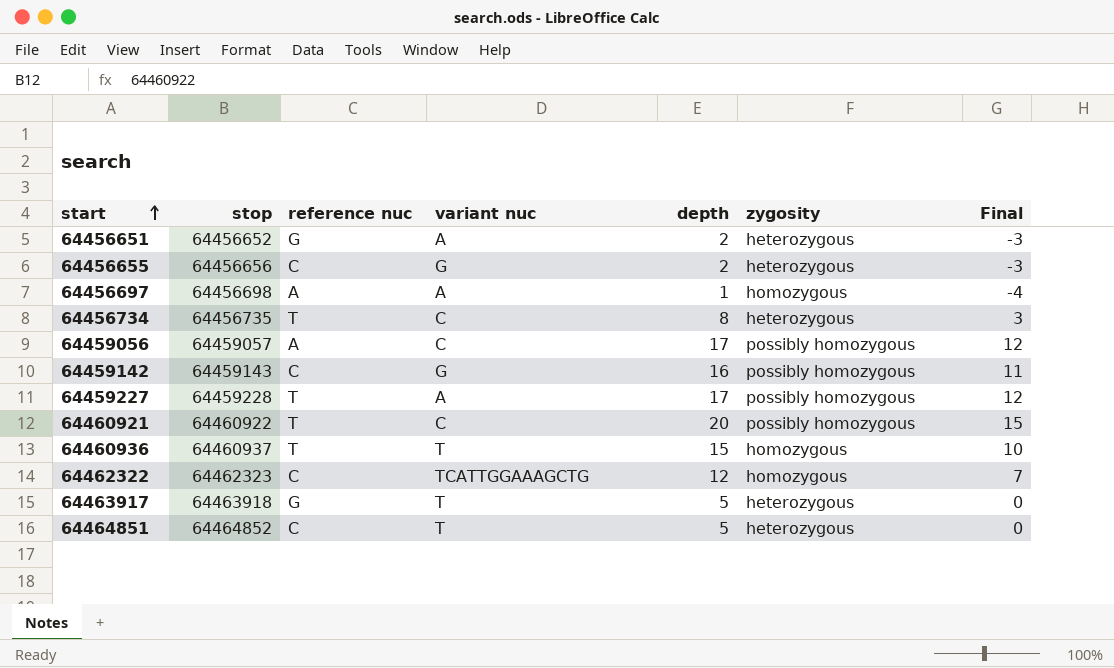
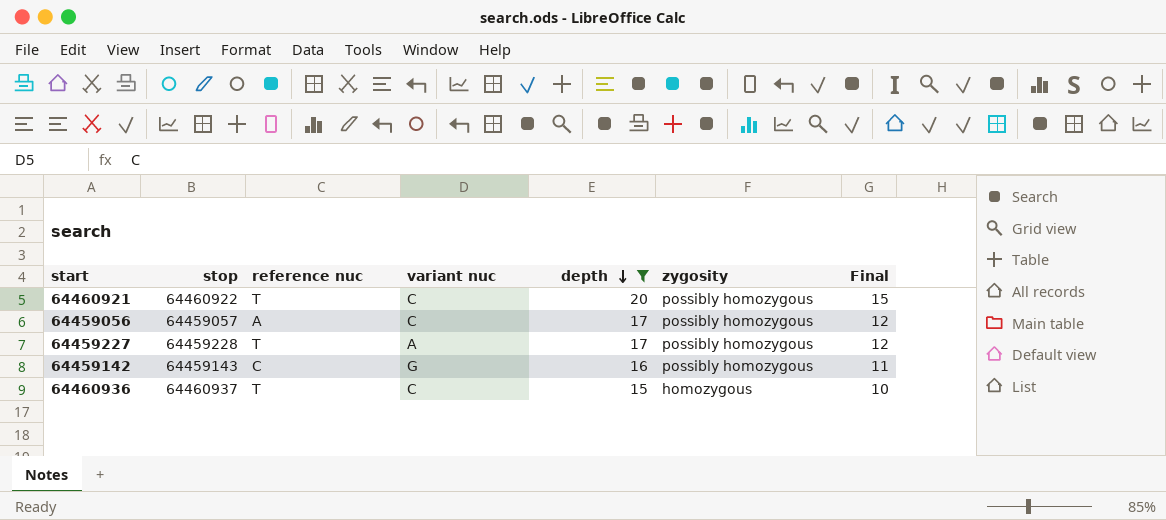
filter: none -> depth >= 15
row order: start ascending -> depth descending
64460936 | variant nuc: T -> C

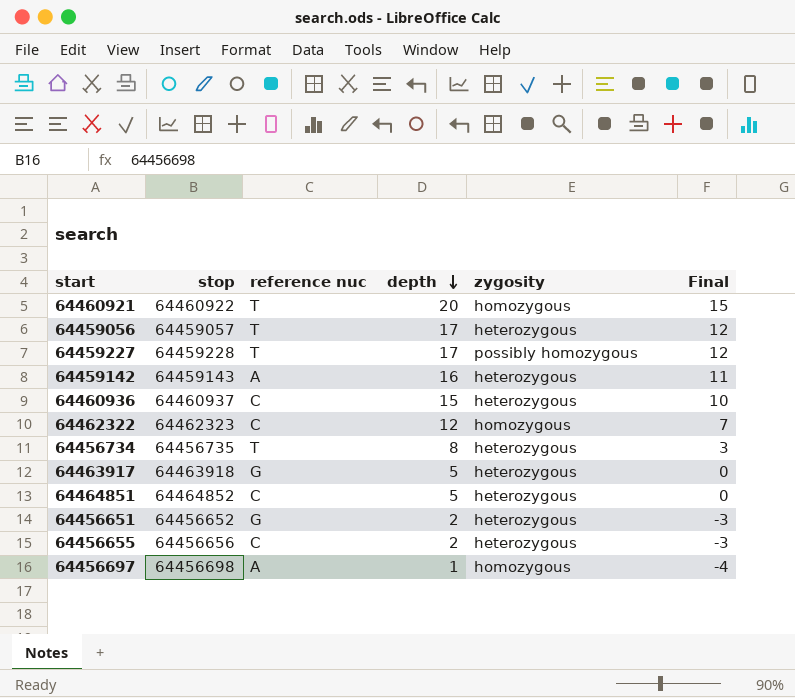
filter: depth >= 15 -> none
column variant nuc | position: 4 -> none
64460921 | zygosity: possibly homozygous -> homozygous
64459056 | reference nuc: A -> T
64459056 | zygosity: possibly homozygous -> heterozygous
64459142 | reference nuc: C -> A
64459142 | zygosity: possibly homozygous -> heterozygous
64460936 | reference nuc: T -> C
64460936 | zygosity: homozygous -> heterozygous

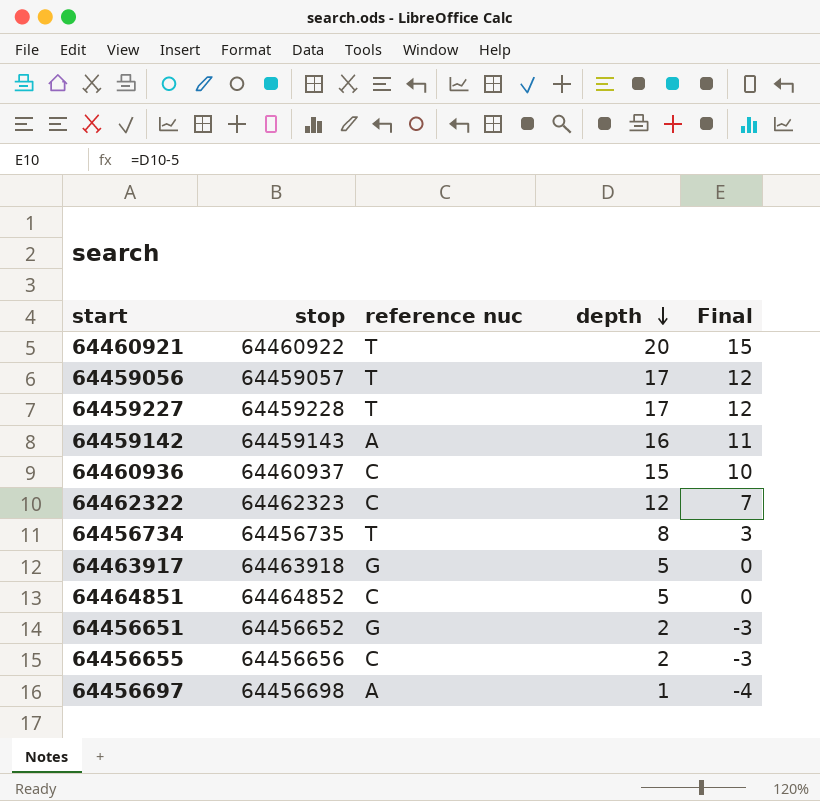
column zygosity | position: 5 -> none

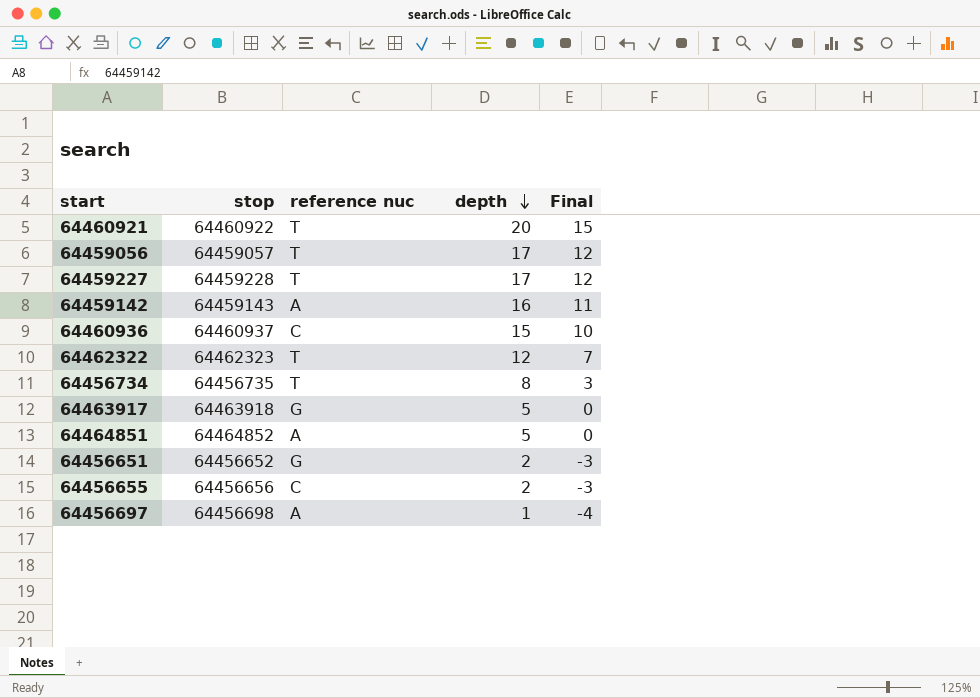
64462322 | reference nuc: C -> T
64464851 | reference nuc: C -> A

